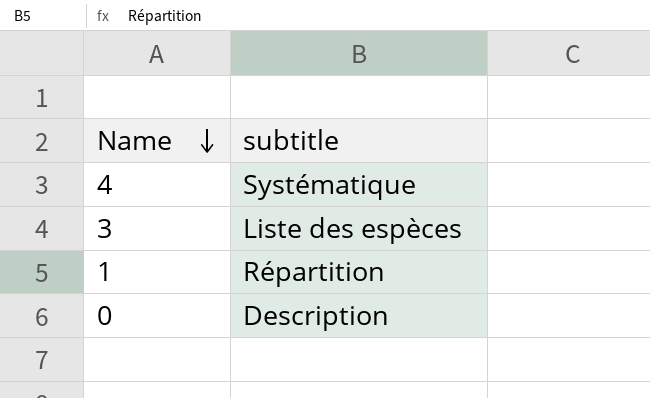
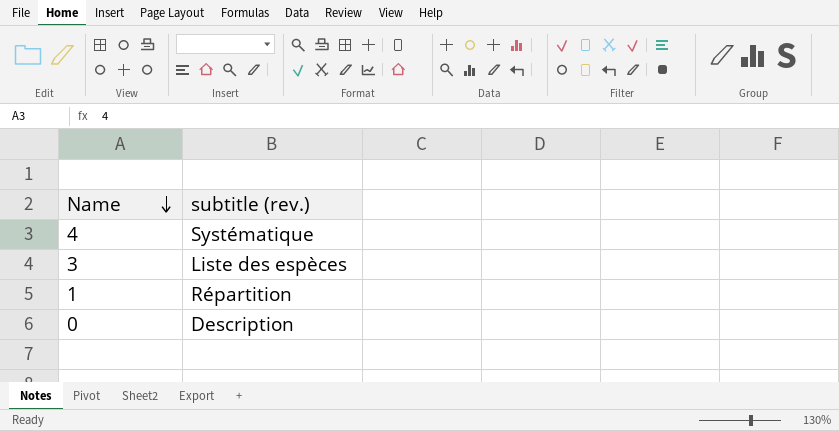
column name: subtitle -> subtitle (rev.)

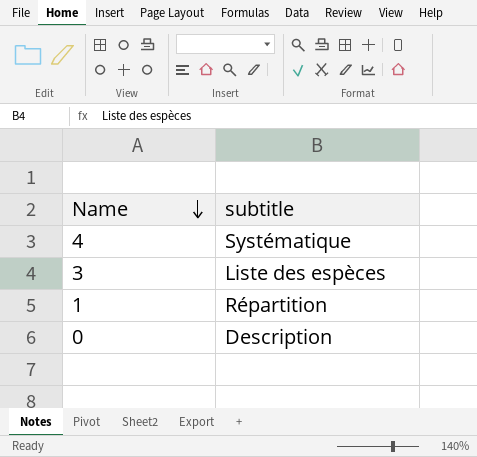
column name: subtitle (rev.) -> subtitle

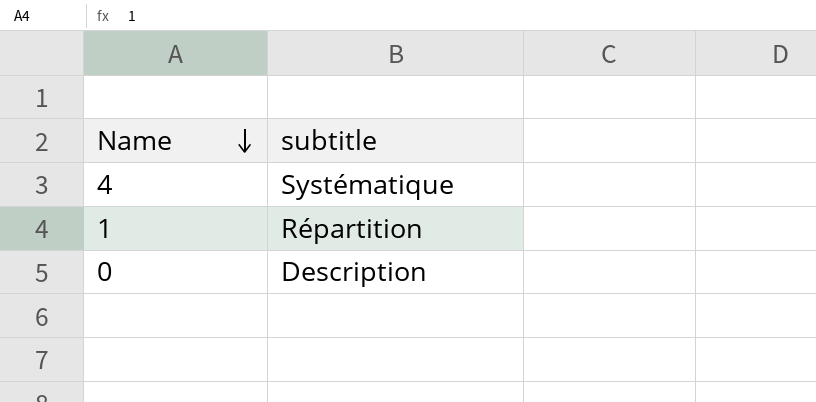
row 3: Liste des espèces -> none

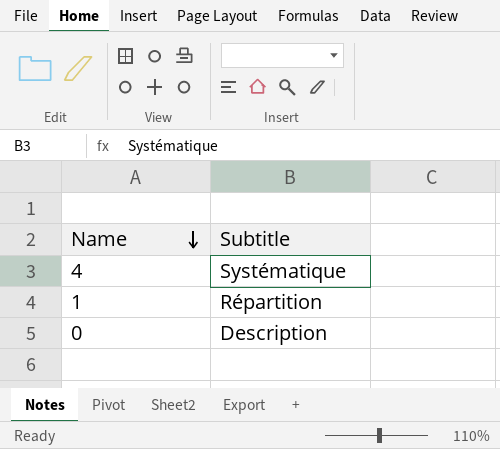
column name: subtitle -> Subtitle

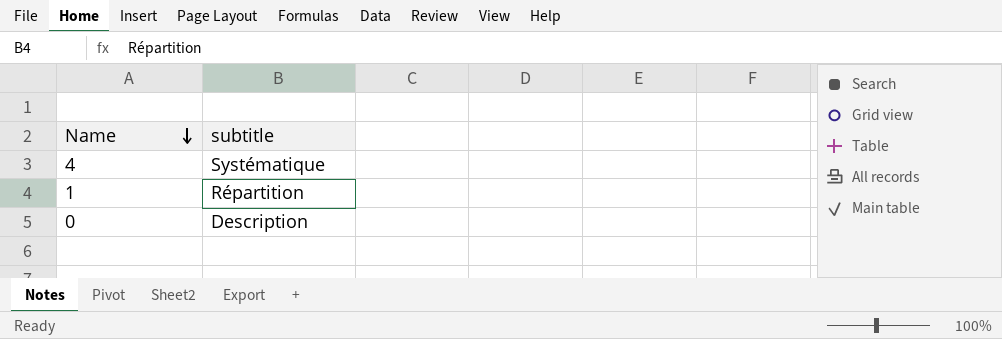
column name: Subtitle -> subtitle

